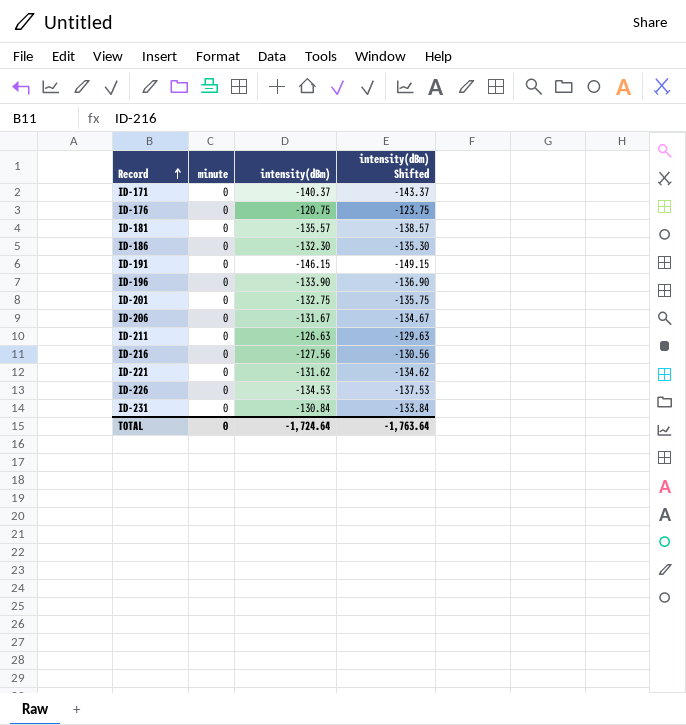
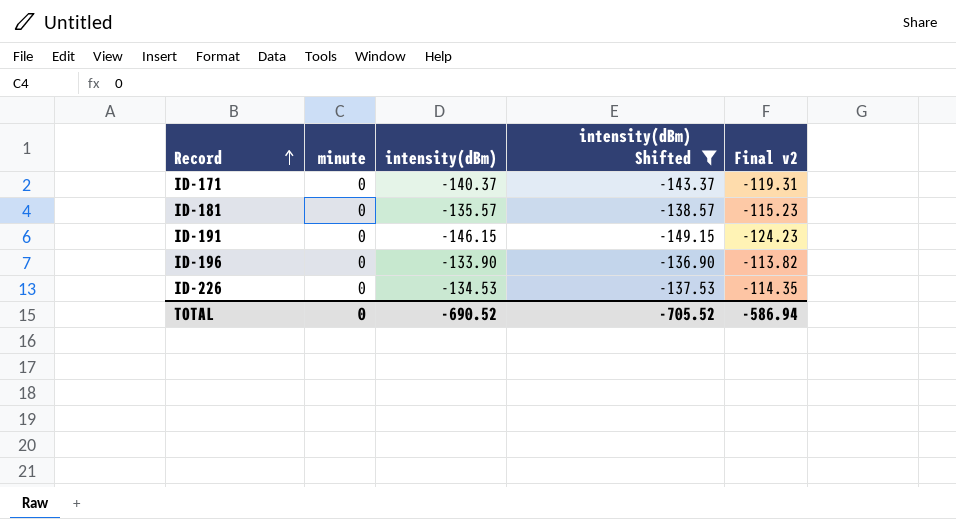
filter: none -> intensity(dBm) Shifted <= -136.90
column Final v2 | formula: none -> [intensity(dBm)] * 0.85
TOTAL | intensity(dBm): -1,724.64 -> -690.52
TOTAL | intensity(dBm) Shifted: -1,763.64 -> -705.52

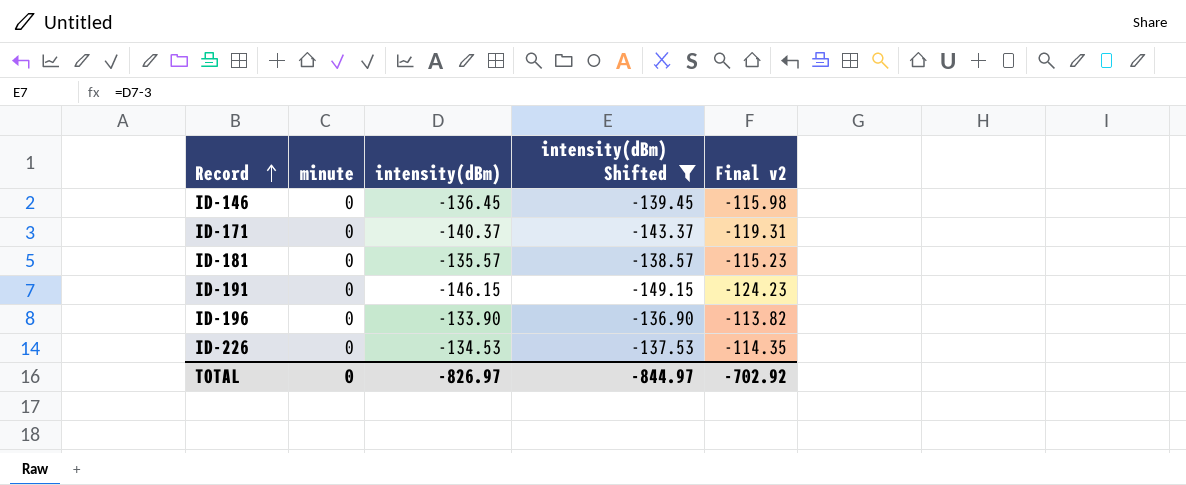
row ID-146: none -> 0 | -136.45 | -139.45 | -115.98
TOTAL | intensity(dBm): -690.52 -> -826.97
TOTAL | intensity(dBm) Shifted: -705.52 -> -844.97
TOTAL | Final v2: -586.94 -> -702.92

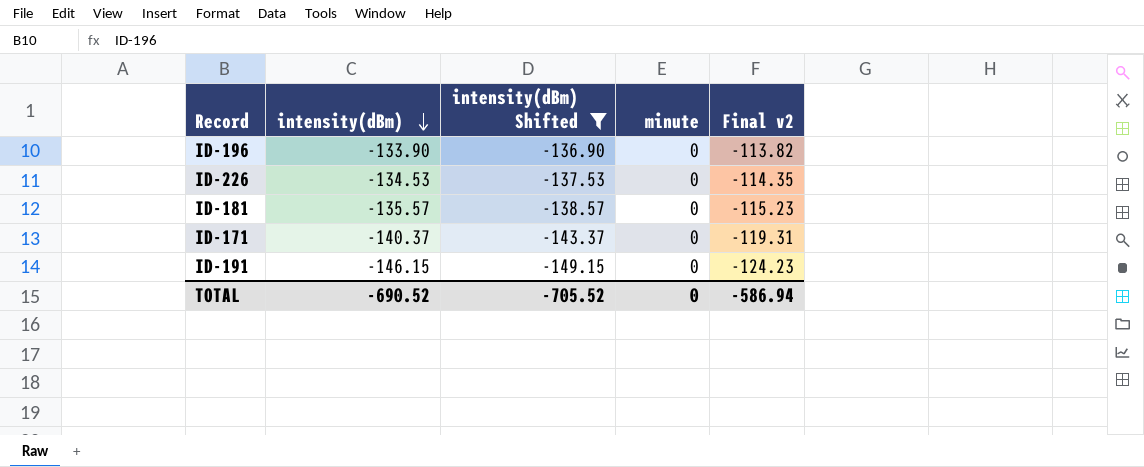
row order: Record ascending -> intensity(dBm) descending
column minute | position: 2 -> 4
row ID-146: 0 | -136.45 | -139.45 | -115.98 -> none
TOTAL | intensity(dBm): -826.97 -> -690.52
TOTAL | intensity(dBm) Shifted: -844.97 -> -705.52
TOTAL | Final v2: -702.92 -> -586.94

